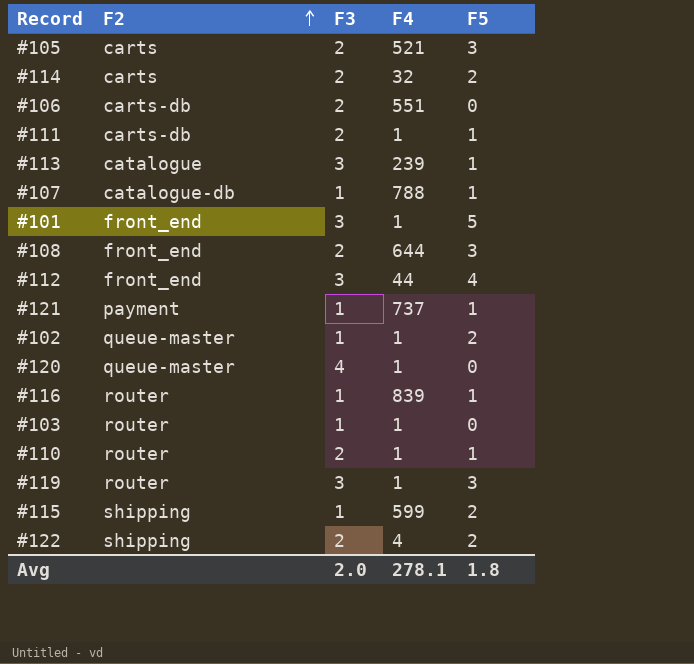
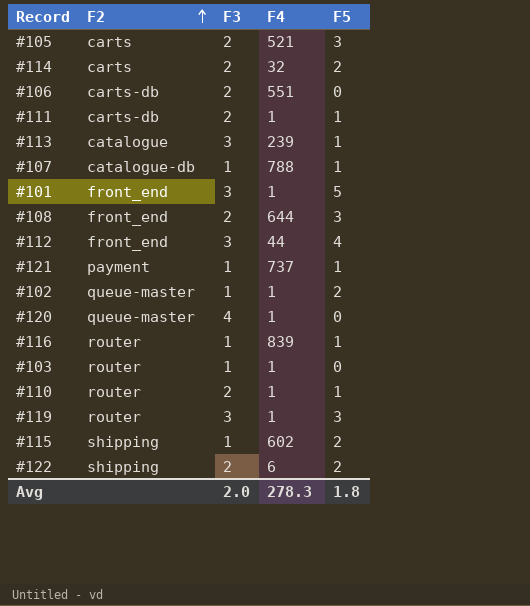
#115 | F4: 599 -> 602
#122 | F4: 4 -> 6
Avg | F4: 278.1 -> 278.3

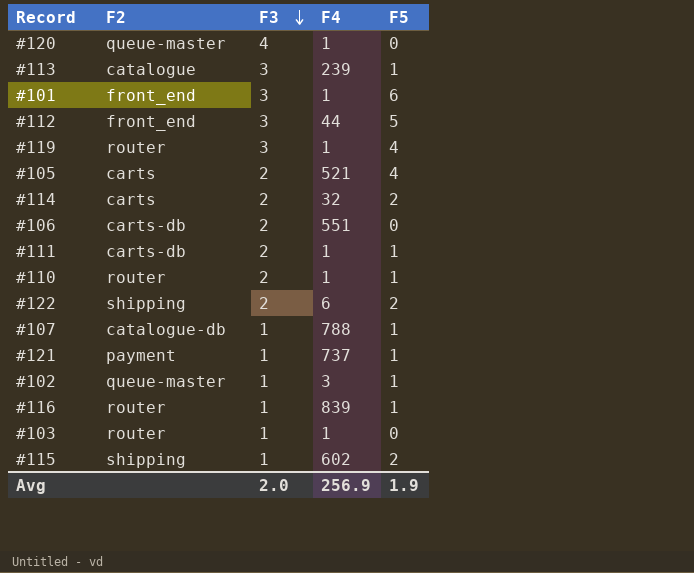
row order: F2 ascending -> F3 descending
row #108: front_end | 2 | 644 | 3 -> none
#101 | F5: 5 -> 6
#112 | F5: 4 -> 5
#119 | F5: 3 -> 4
#105 | F5: 3 -> 4
#102 | F4: 1 -> 3
#102 | F5: 2 -> 1
Avg | F4: 278.3 -> 256.9
Avg | F5: 1.8 -> 1.9

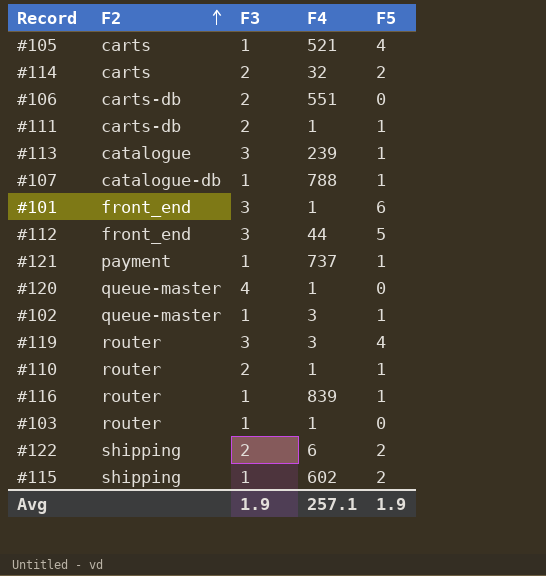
row order: F3 descending -> F2 ascending
#105 | F3: 2 -> 1
#119 | F4: 1 -> 3
Avg | F3: 2.0 -> 1.9
Avg | F4: 256.9 -> 257.1

